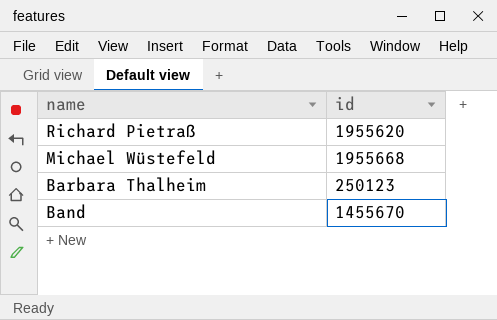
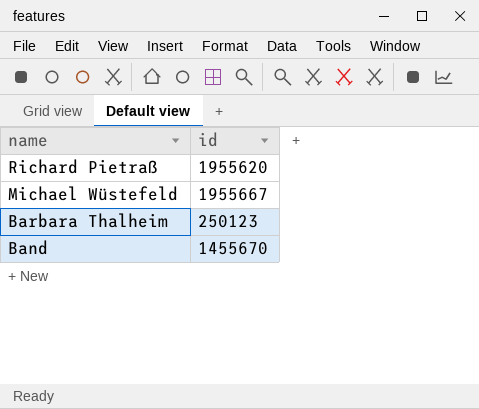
Michael Wüstefeld | id: 1955668 -> 1955667

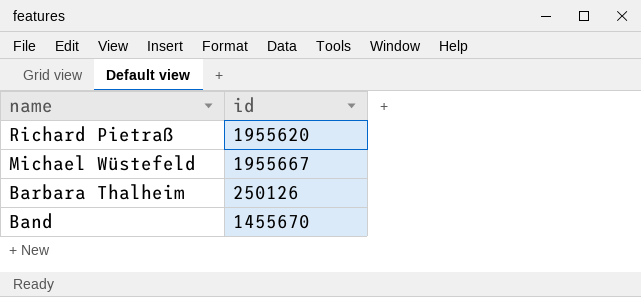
Barbara Thalheim | id: 250123 -> 250126

